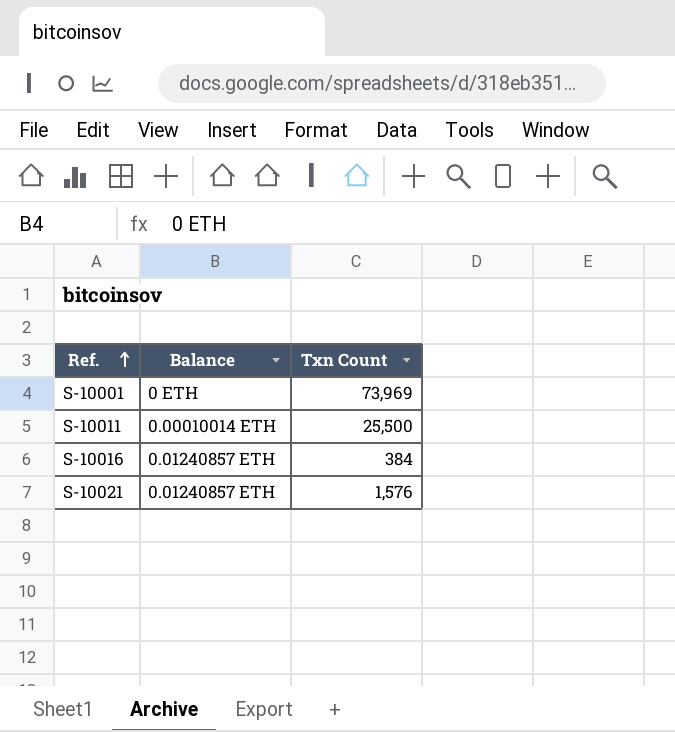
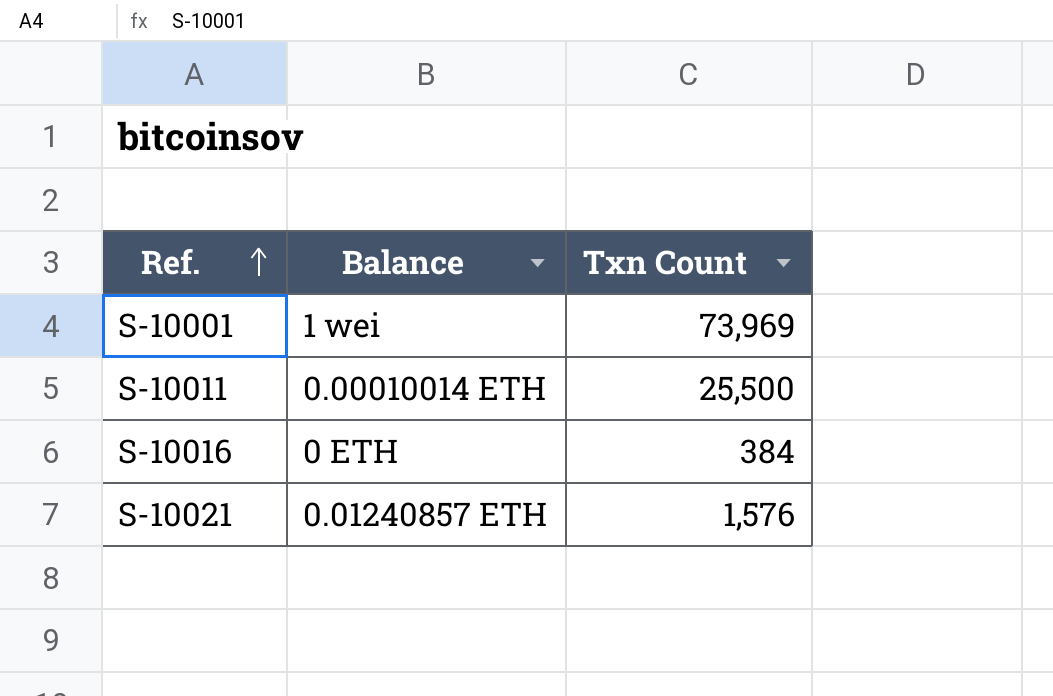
S-10001 | Balance: 0 ETH -> 1 wei
S-10016 | Balance: 0.01240857 ETH -> 0 ETH

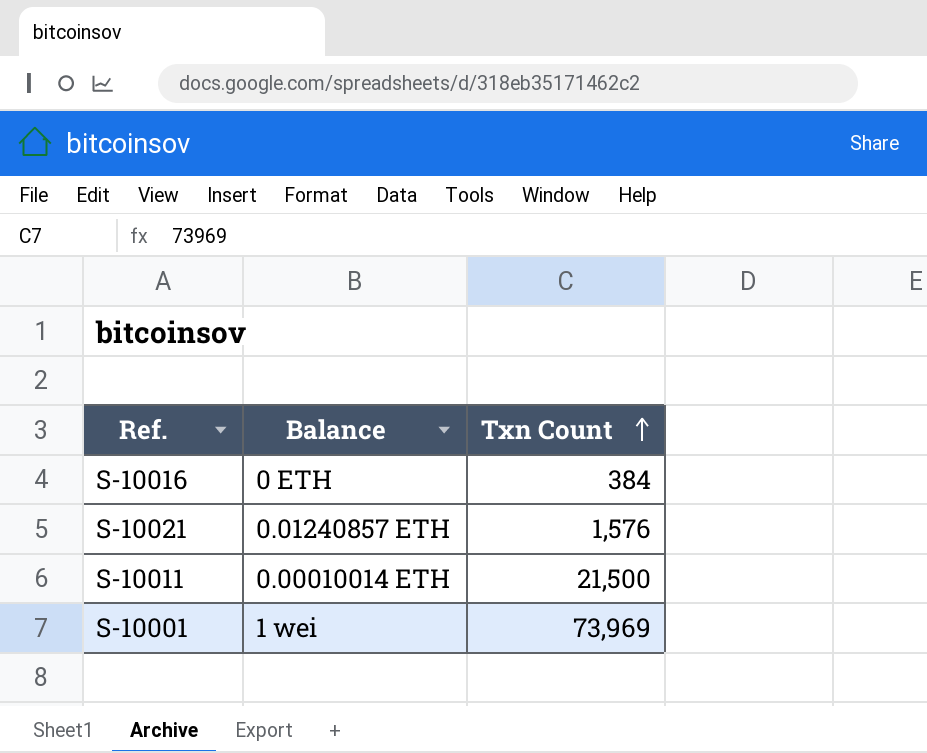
row order: Ref. ascending -> Txn Count ascending
S-10011 | Txn Count: 25,500 -> 21,500

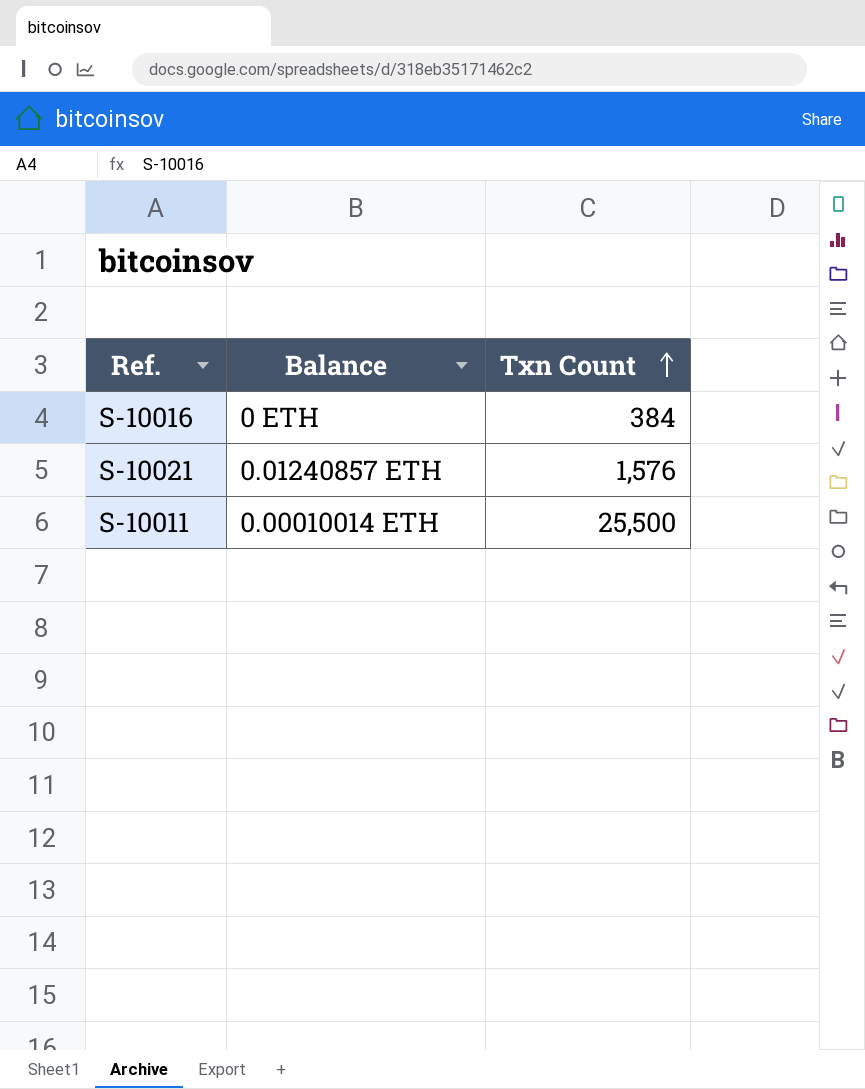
row S-10001: 1 wei | 73,969 -> none
S-10011 | Txn Count: 21,500 -> 25,500

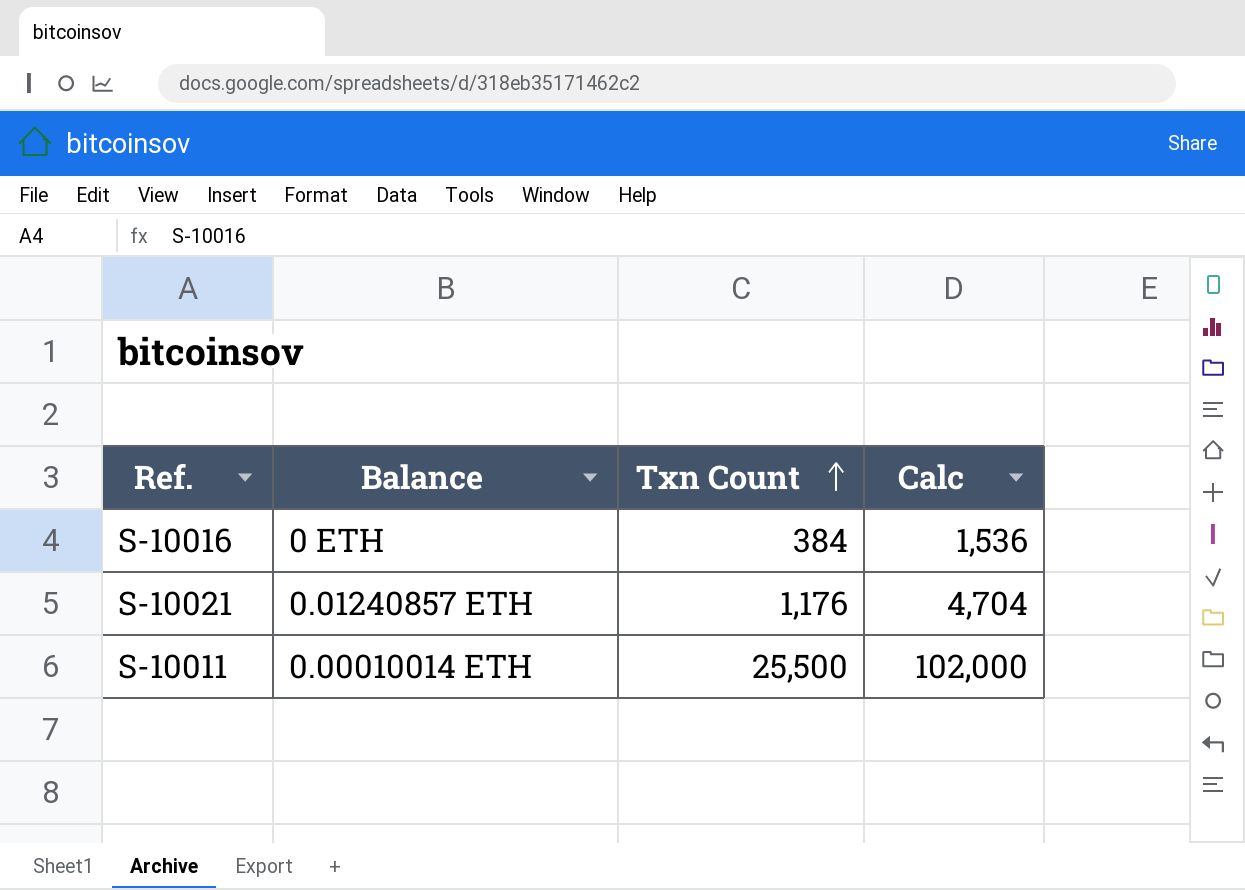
column Calc | formula: none -> [Txn Count] * 4
S-10021 | Txn Count: 1,576 -> 1,176

